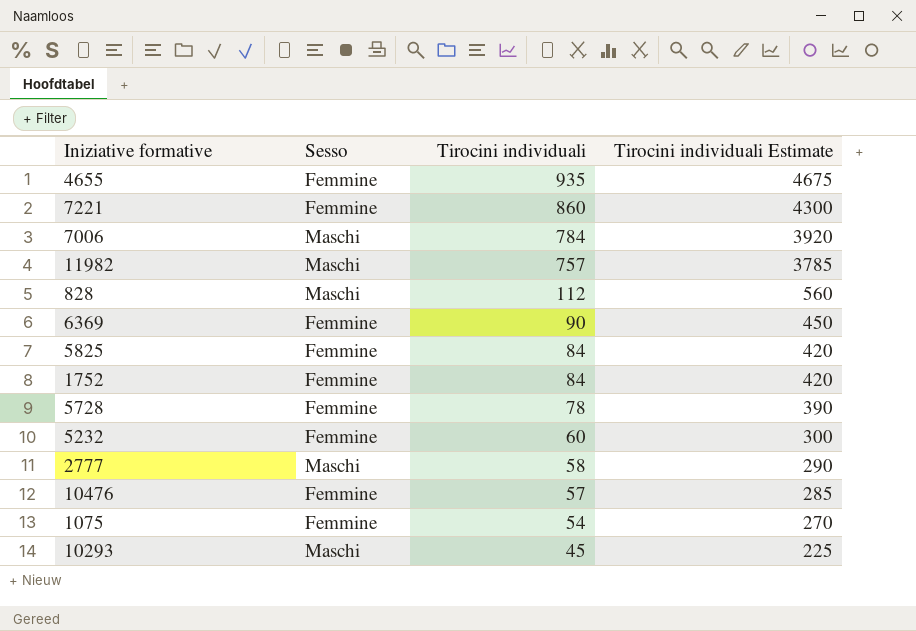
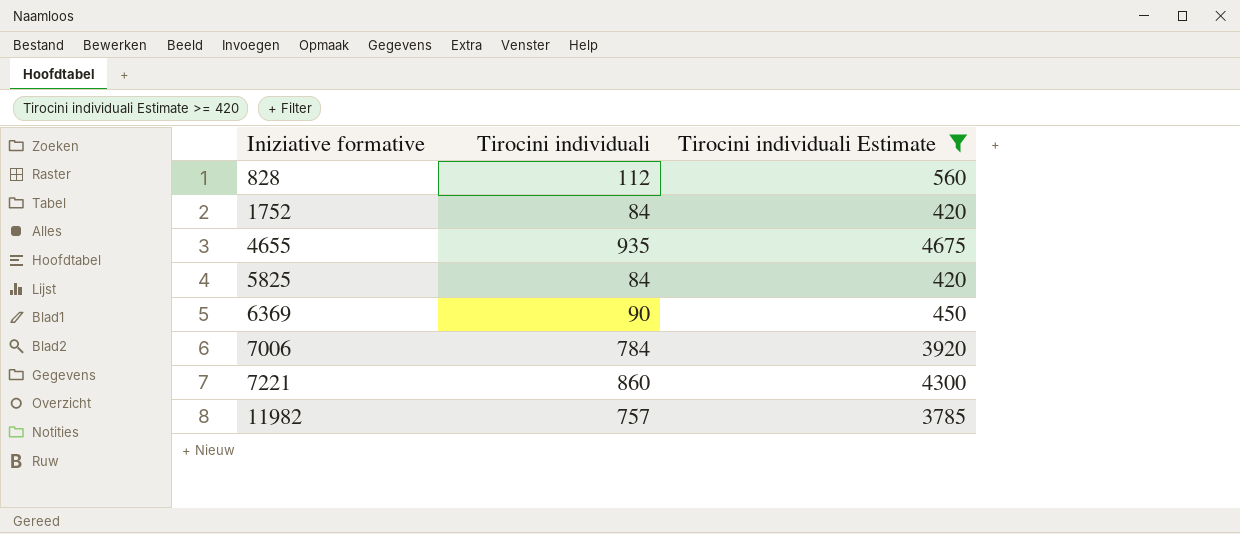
filter: none -> Tirocini individuali Estimate >= 420
row order: Tirocini individuali descending -> Iniziative formative ascending
column Sesso | position: 2 -> none

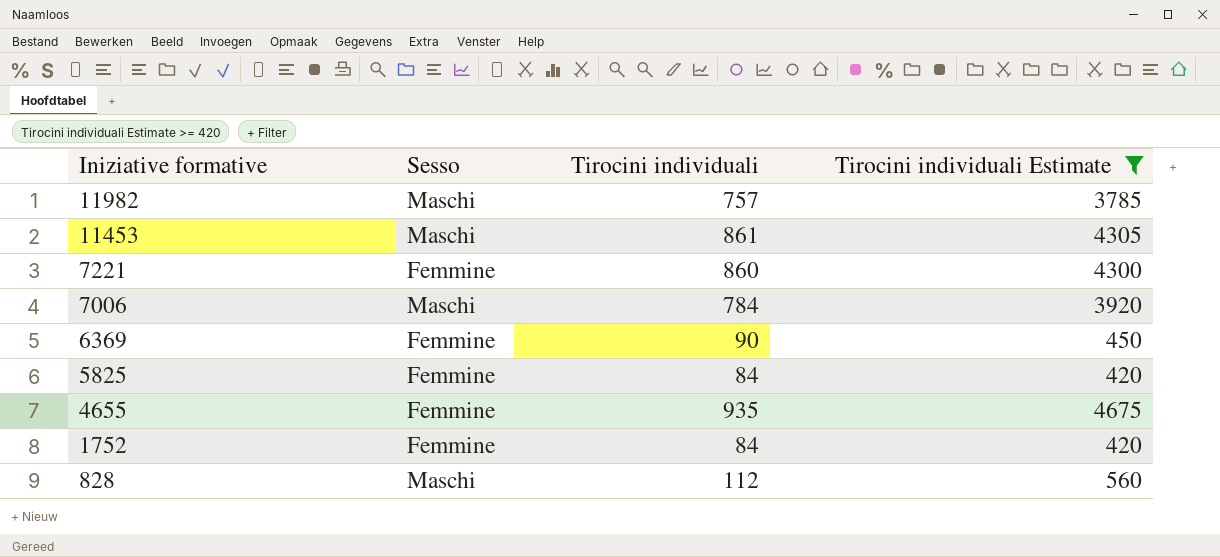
row order: Iniziative formative ascending -> Iniziative formative descending
column Sesso | position: none -> 2
row 11453: none -> Maschi | 861 | 4305

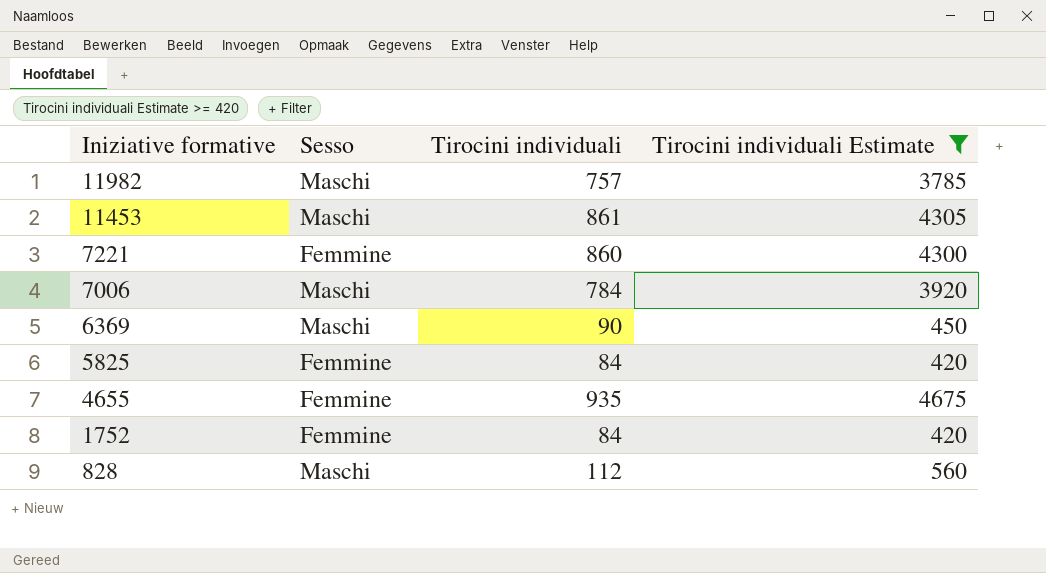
6369 | Sesso: Femmine -> Maschi

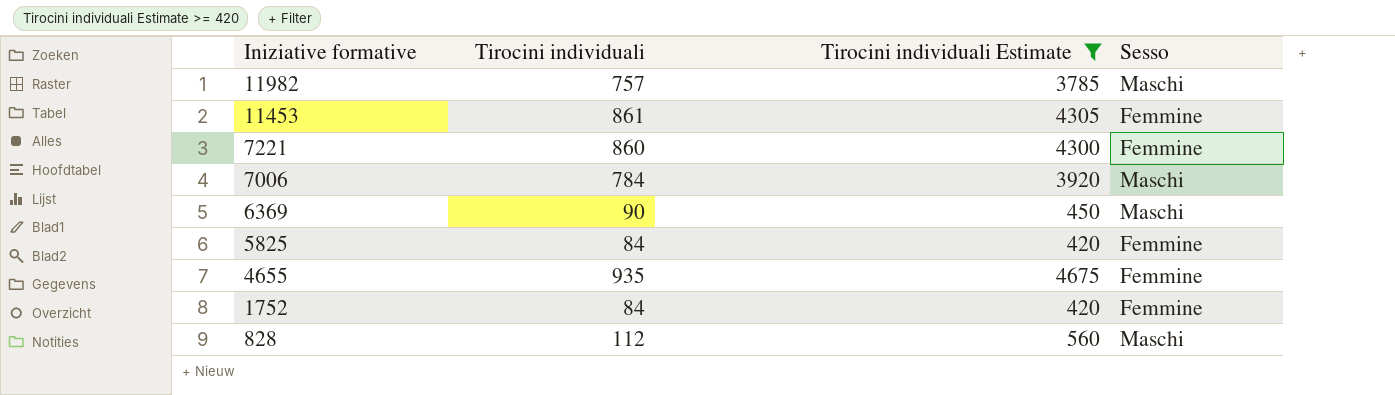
column Sesso | position: 2 -> 4
11453 | Sesso: Maschi -> Femmine

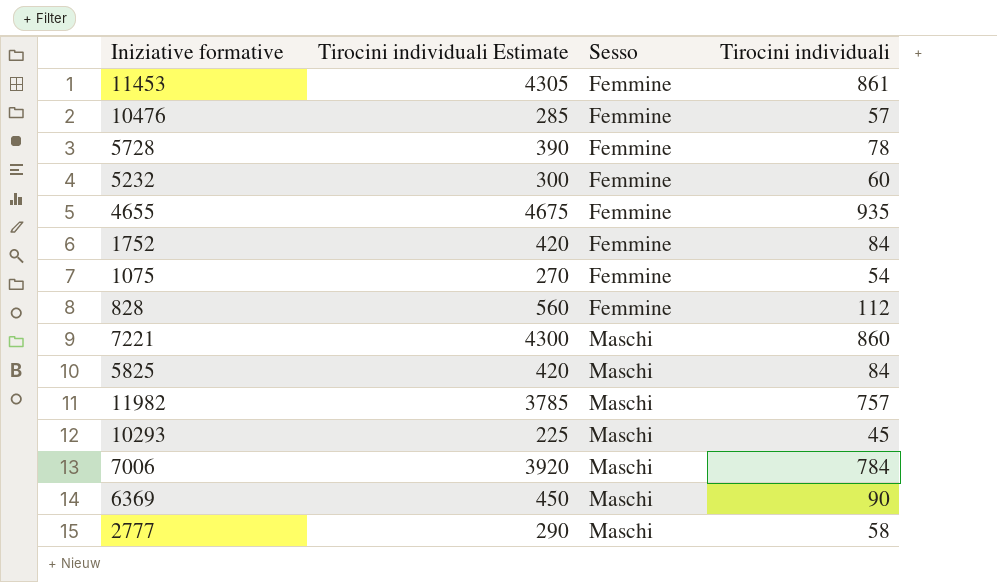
filter: Tirocini individuali Estimate >= 420 -> none
row order: Iniziative formative descending -> Sesso ascending
column Tirocini individuali | position: 2 -> 4
828 | Sesso: Maschi -> Femmine
7221 | Sesso: Femmine -> Maschi
5825 | Sesso: Femmine -> Maschi

